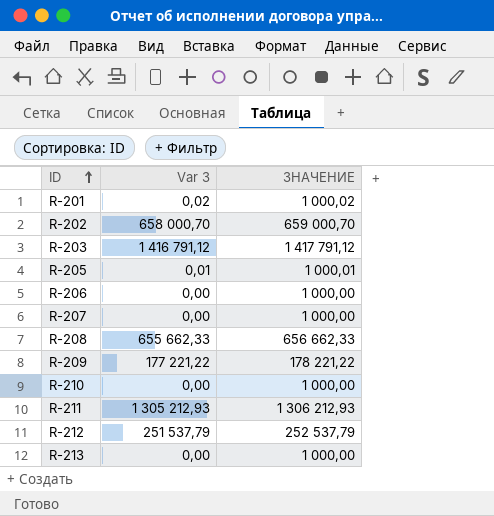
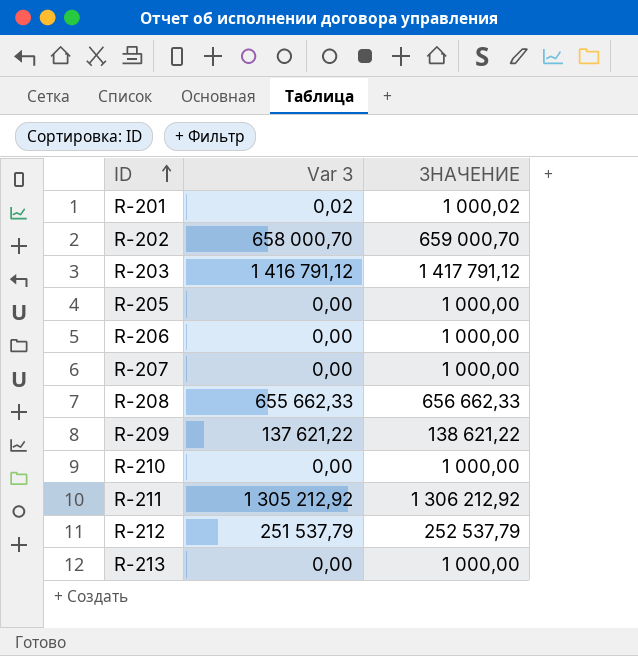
R-205 | Var 3: 0,01 -> 0,00
R-205 | ЗНАЧЕНИЕ: 1 000,01 -> 1 000,00
R-209 | Var 3: 177 221,22 -> 137 621,22
R-209 | ЗНАЧЕНИЕ: 178 221,22 -> 138 621,22
R-211 | Var 3: 1 305 212,93 -> 1 305 212,92
R-211 | ЗНАЧЕНИЕ: 1 306 212,93 -> 1 306 212,92

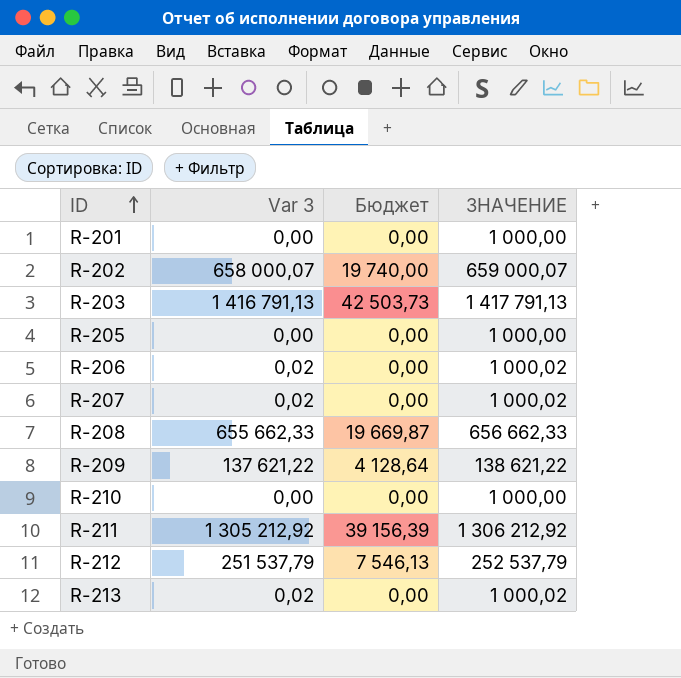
column Бюджет | formula: none -> [Var 3] * 0,03
R-201 | Var 3: 0,02 -> 0,00
R-201 | ЗНАЧЕНИЕ: 1 000,02 -> 1 000,00
R-202 | Var 3: 658 000,70 -> 658 000,07
R-202 | ЗНАЧЕНИЕ: 659 000,70 -> 659 000,07
R-203 | Var 3: 1 416 791,12 -> 1 416 791,13
R-203 | ЗНАЧЕНИЕ: 1 417 791,12 -> 1 417 791,13
R-206 | Var 3: 0,00 -> 0,02
R-206 | ЗНАЧЕНИЕ: 1 000,00 -> 1 000,02
R-207 | Var 3: 0,00 -> 0,02
R-207 | ЗНАЧЕНИЕ: 1 000,00 -> 1 000,02
R-213 | Var 3: 0,00 -> 0,02
R-213 | ЗНАЧЕНИЕ: 1 000,00 -> 1 000,02

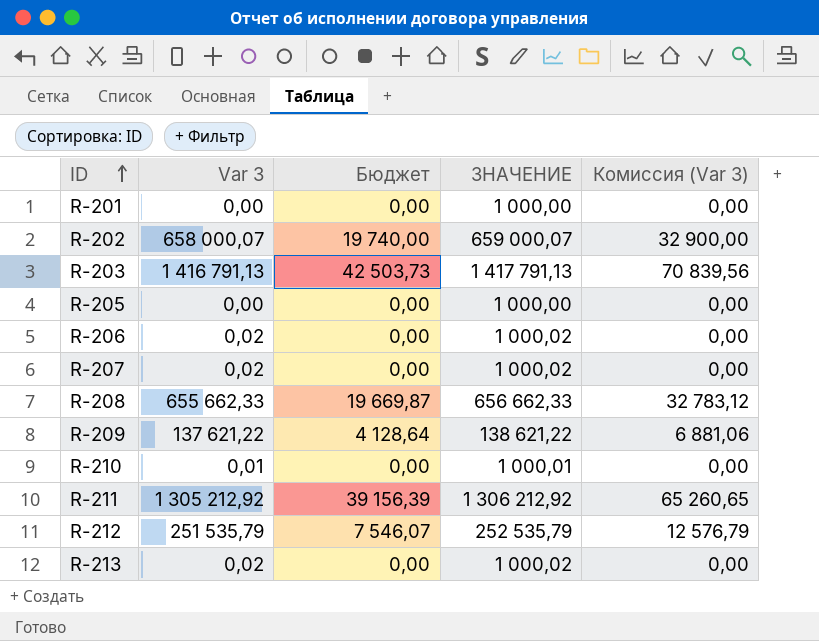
column Комиссия (Var 3) | formula: none -> [Var 3] * 0,05
R-210 | Var 3: 0,00 -> 0,01
R-210 | ЗНАЧЕНИЕ: 1 000,00 -> 1 000,01
R-212 | Var 3: 251 537,79 -> 251 535,79
R-212 | Бюджет: 7 546,13 -> 7 546,07
R-212 | ЗНАЧЕНИЕ: 252 537,79 -> 252 535,79

